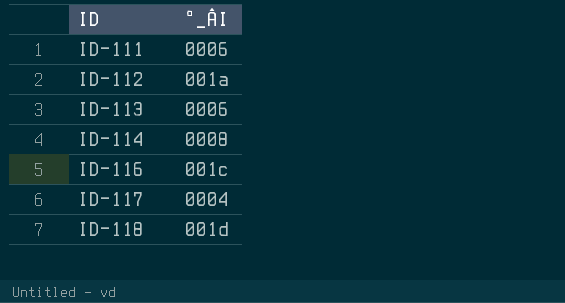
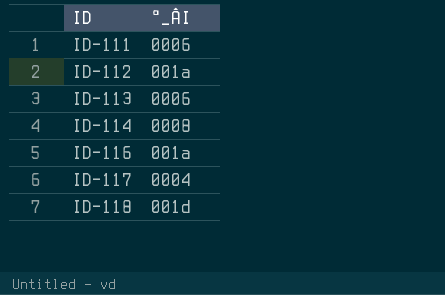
ID-116 | °_ÂI: 001c -> 001a

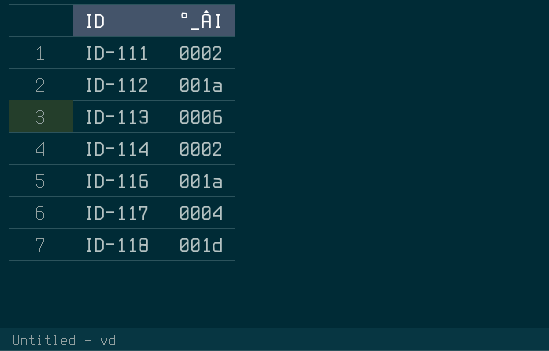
ID-111 | °_ÂI: 0006 -> 0002
ID-114 | °_ÂI: 0008 -> 0002

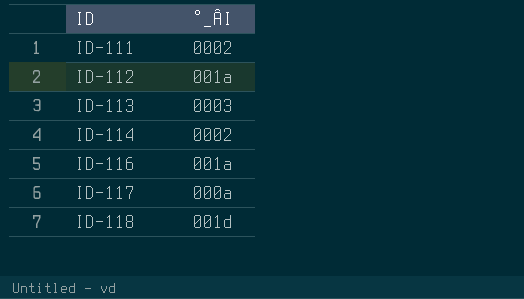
ID-113 | °_ÂI: 0006 -> 0003
ID-117 | °_ÂI: 0004 -> 000a

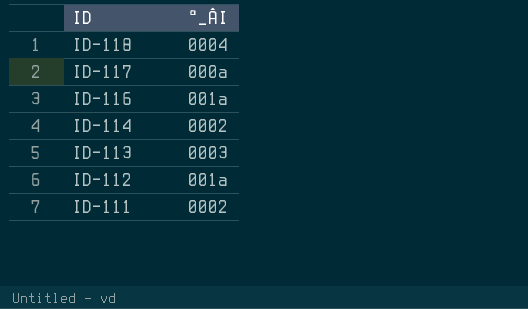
row order: ID ascending -> ID descending
ID-118 | °_ÂI: 001d -> 0004

